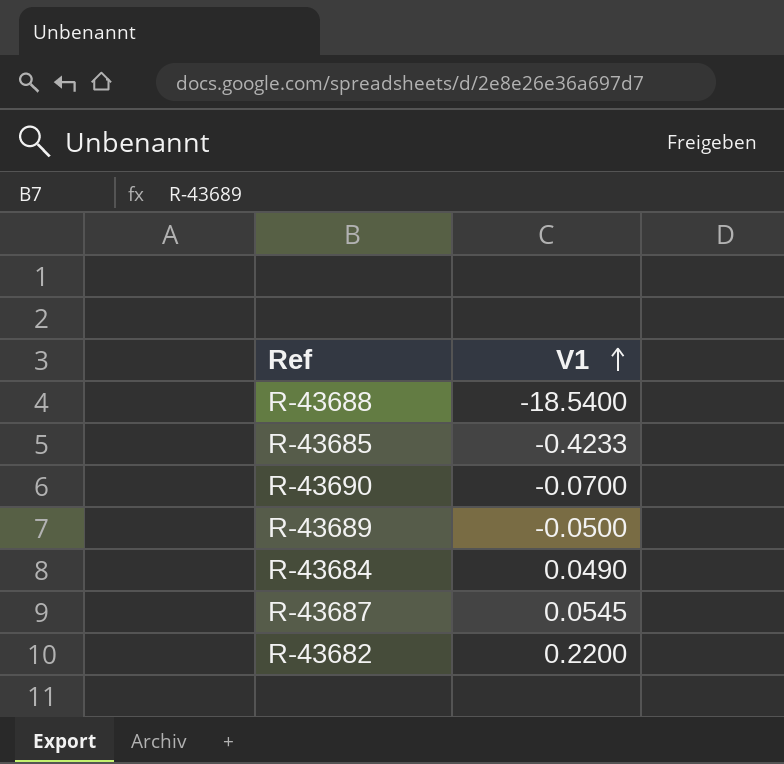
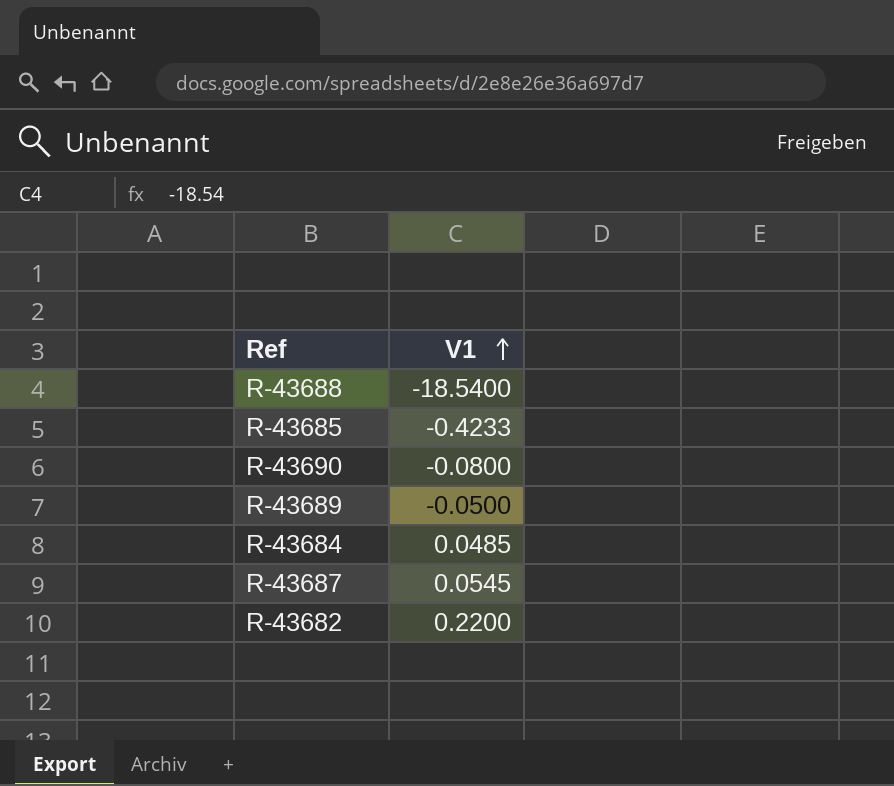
R-43690 | V1: -0.0700 -> -0.0800
R-43684 | V1: 0.0490 -> 0.0485

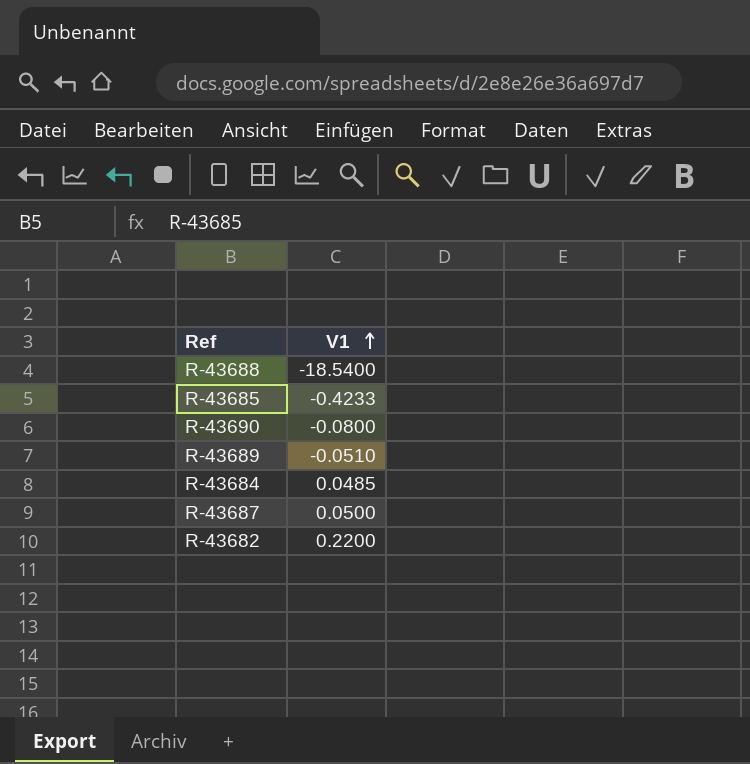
R-43689 | V1: -0.0500 -> -0.0510
R-43687 | V1: 0.0545 -> 0.0500

